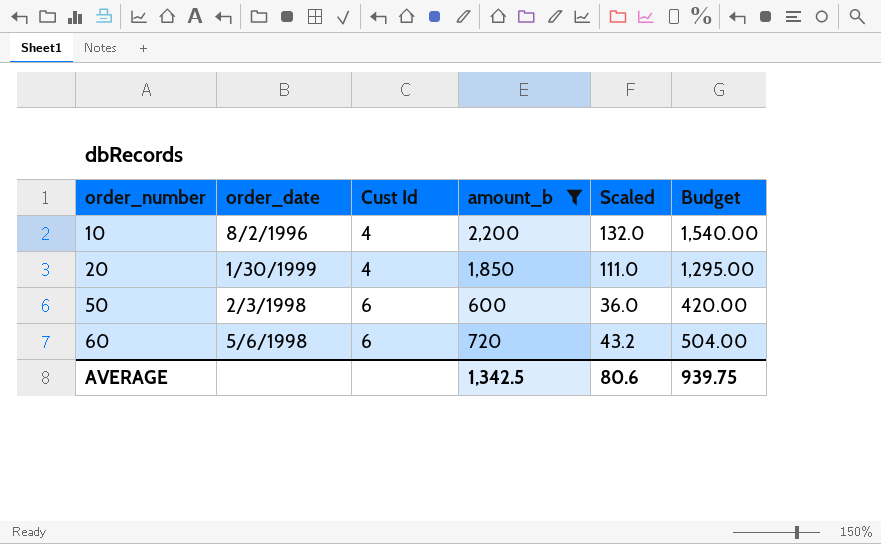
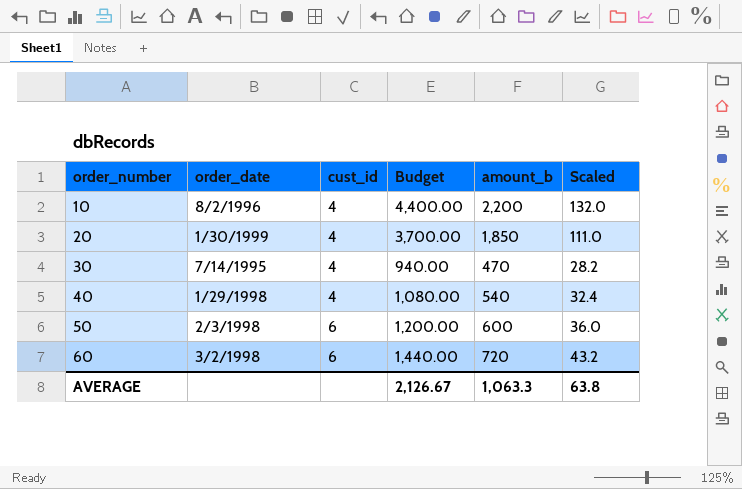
filter: amount_b >= 600 -> none
column name: Cust Id -> cust_id
column Budget | formula: [amount_b] * 0.7 -> [amount_b] * 2
column Budget | position: 6 -> 4
60 | order_date: 5/6/1998 -> 3/2/1998
AVERAGE | Budget: 939.75 -> 2,126.67
AVERAGE | amount_b: 1,342.5 -> 1,063.3
AVERAGE | Scaled: 80.6 -> 63.8

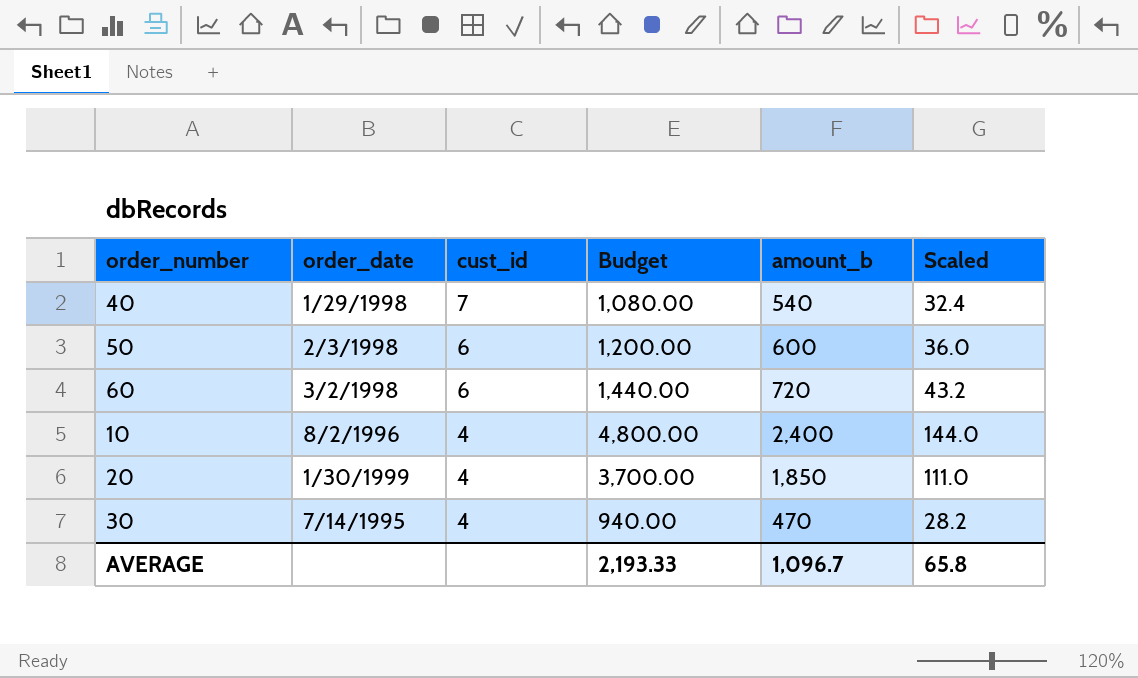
row order: order_number ascending -> cust_id descending
40 | cust_id: 4 -> 7
10 | Budget: 4,400.00 -> 4,800.00
10 | amount_b: 2,200 -> 2,400
10 | Scaled: 132.0 -> 144.0
AVERAGE | Budget: 2,126.67 -> 2,193.33
AVERAGE | amount_b: 1,063.3 -> 1,096.7
AVERAGE | Scaled: 63.8 -> 65.8

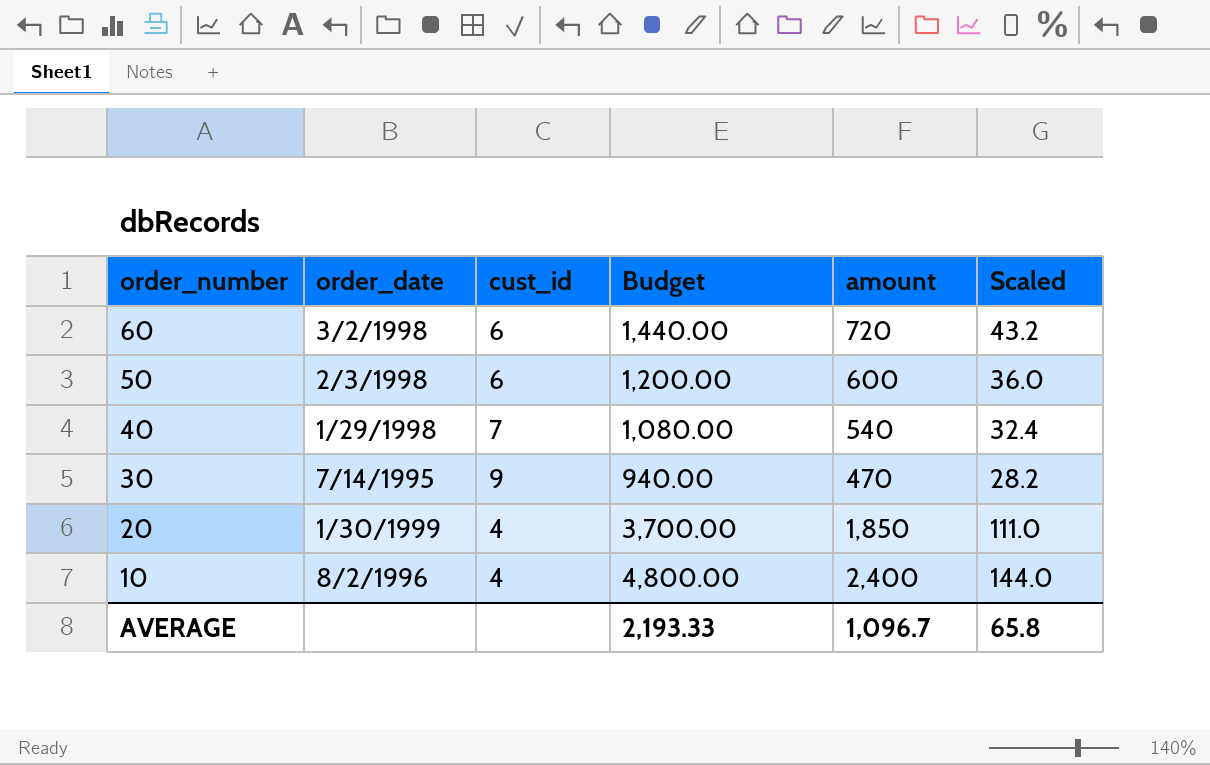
row order: cust_id descending -> order_number descending
column name: amount_b -> amount
30 | cust_id: 4 -> 9

